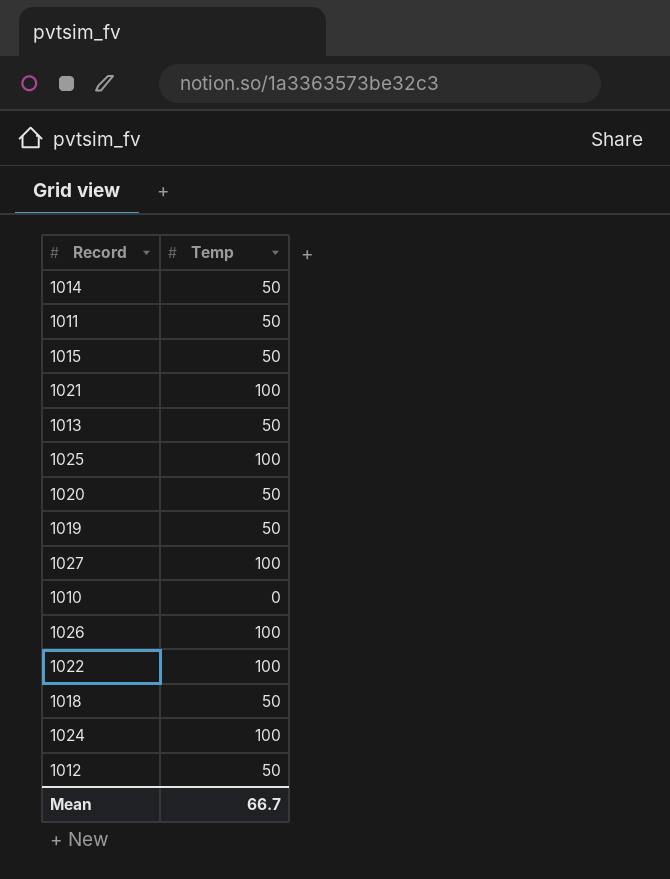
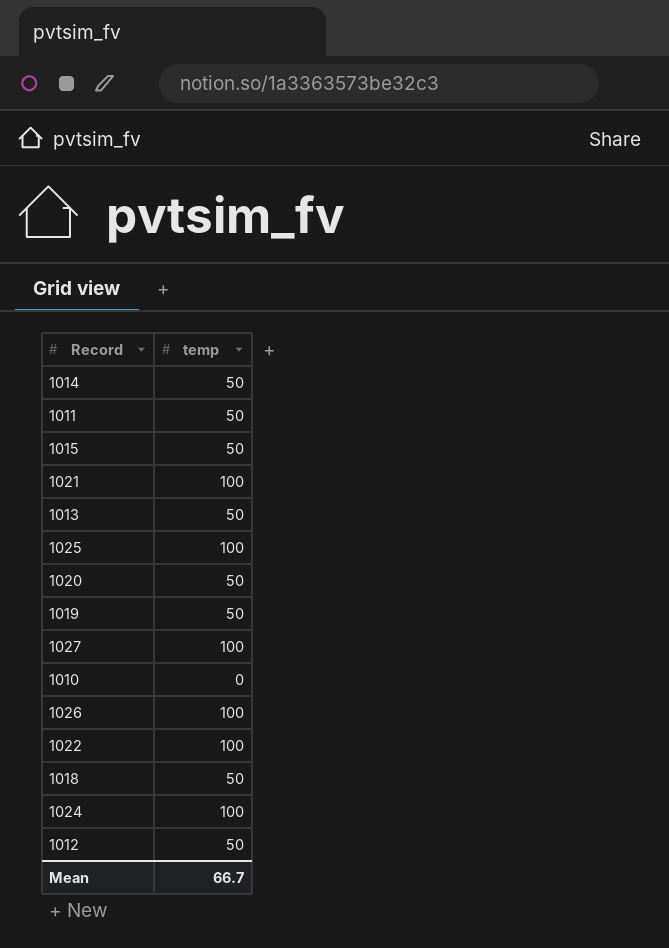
column name: Temp -> temp

